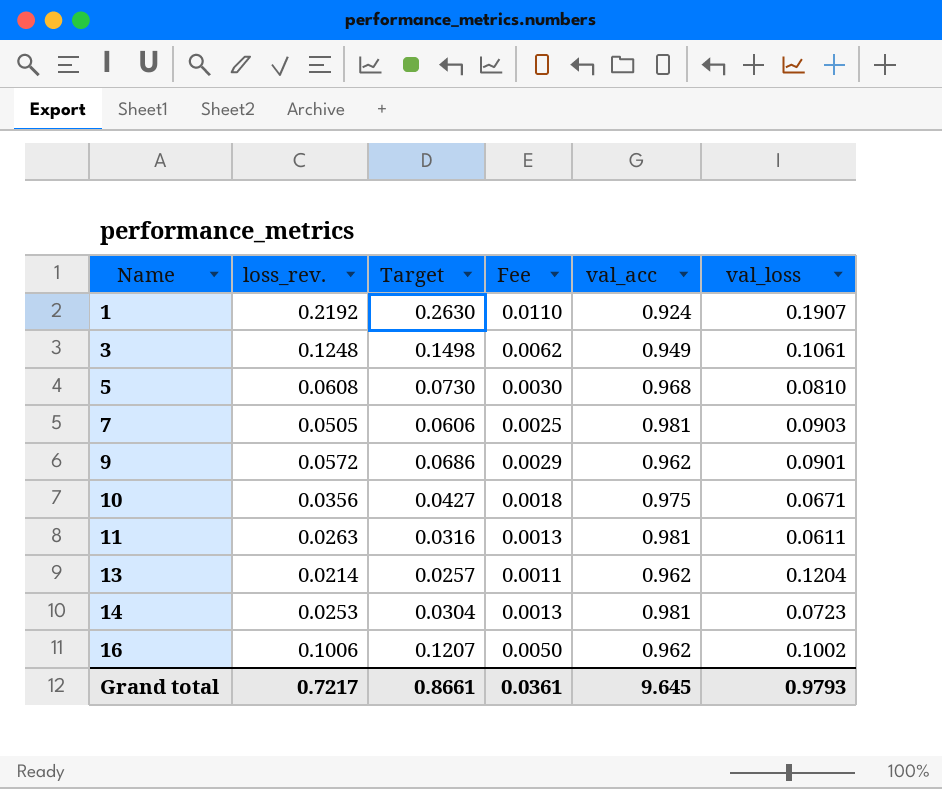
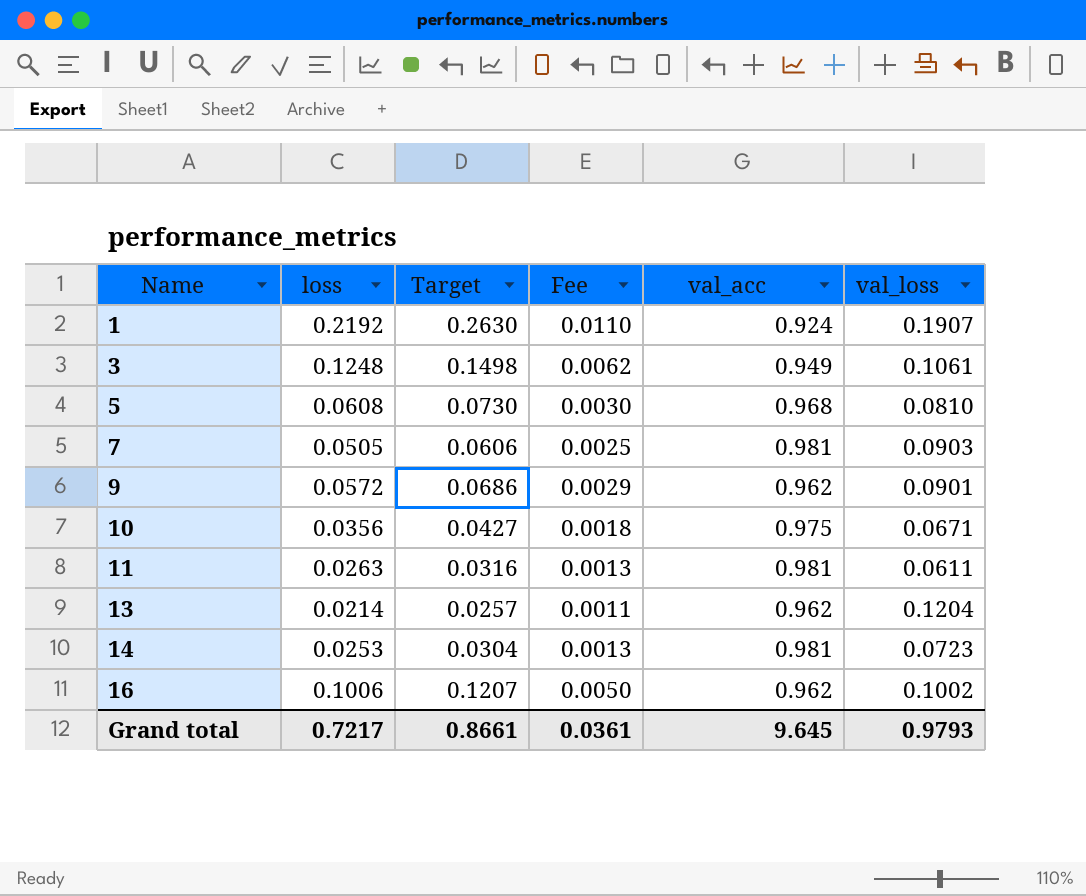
column name: loss_rev. -> loss

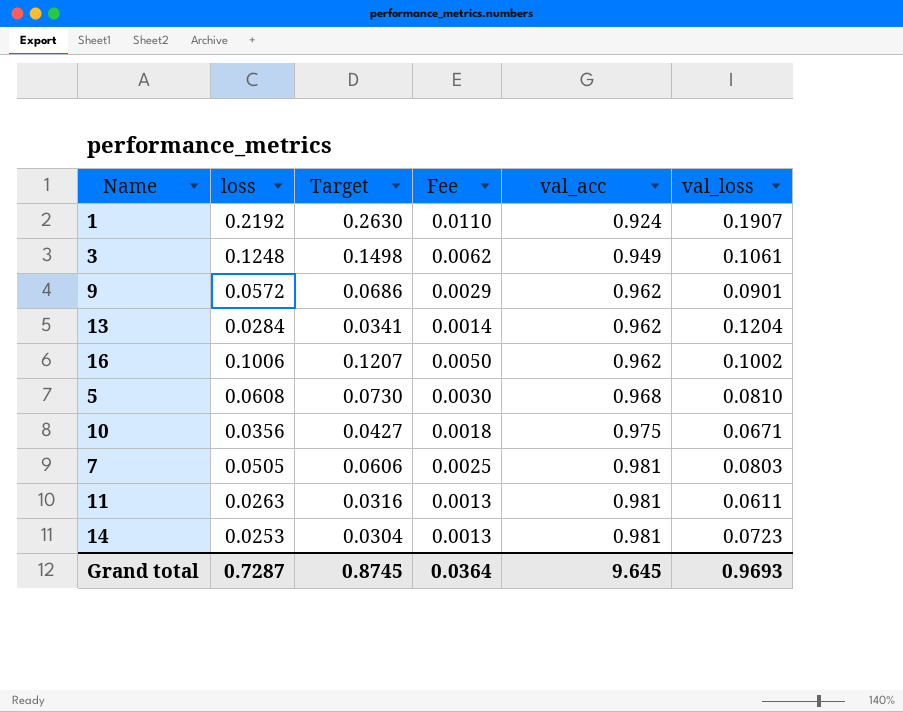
row order: Name ascending -> val_acc ascending
13 | loss: 0.0214 -> 0.0284
13 | Target: 0.0257 -> 0.0341
13 | Fee: 0.0011 -> 0.0014
7 | val_loss: 0.0903 -> 0.0803
Grand total | loss: 0.7217 -> 0.7287
Grand total | Target: 0.8661 -> 0.8745
Grand total | Fee: 0.0361 -> 0.0364
Grand total | val_loss: 0.9793 -> 0.9693

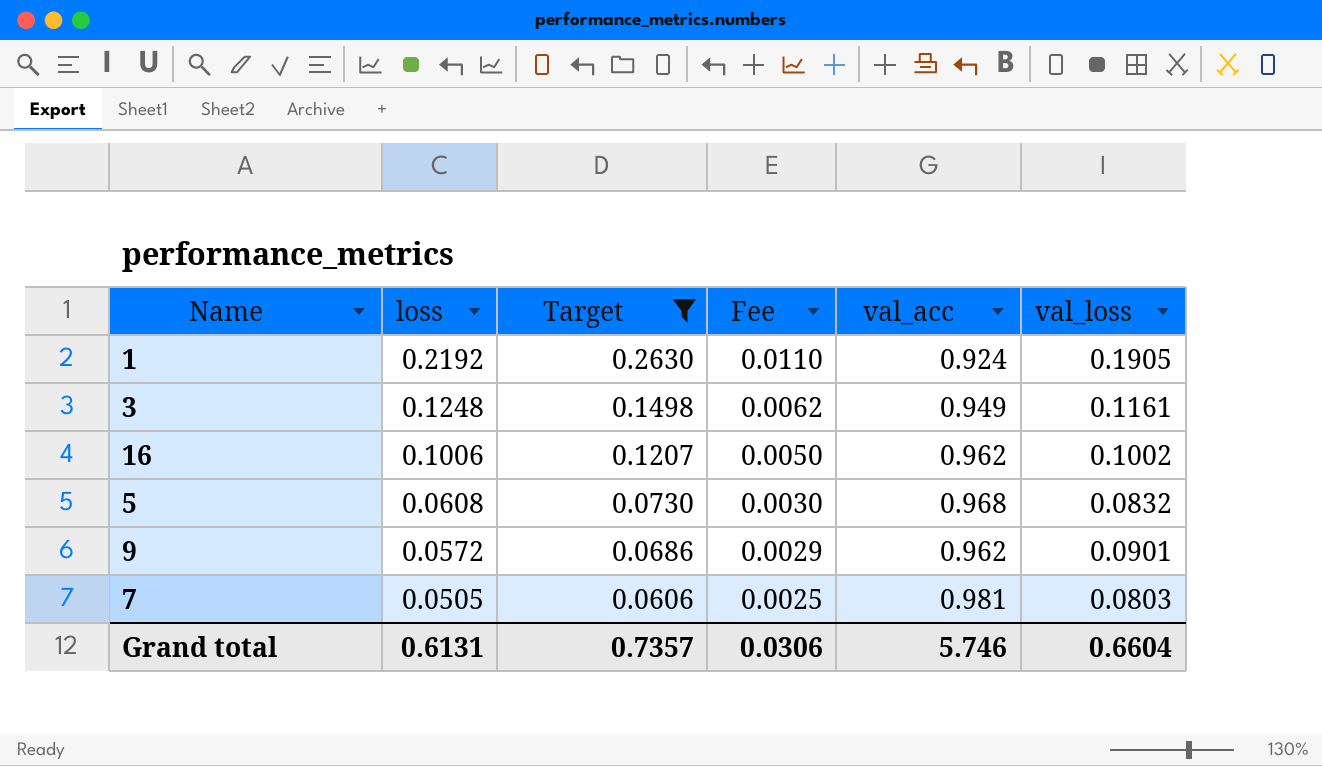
filter: none -> Target >= 0.0606
row order: val_acc ascending -> loss descending
1 | val_loss: 0.1907 -> 0.1905
3 | val_loss: 0.1061 -> 0.1161
5 | val_loss: 0.0810 -> 0.0832
Grand total | loss: 0.7287 -> 0.6131
Grand total | Target: 0.8745 -> 0.7357
Grand total | Fee: 0.0364 -> 0.0306
Grand total | val_acc: 9.645 -> 5.746
Grand total | val_loss: 0.9693 -> 0.6604

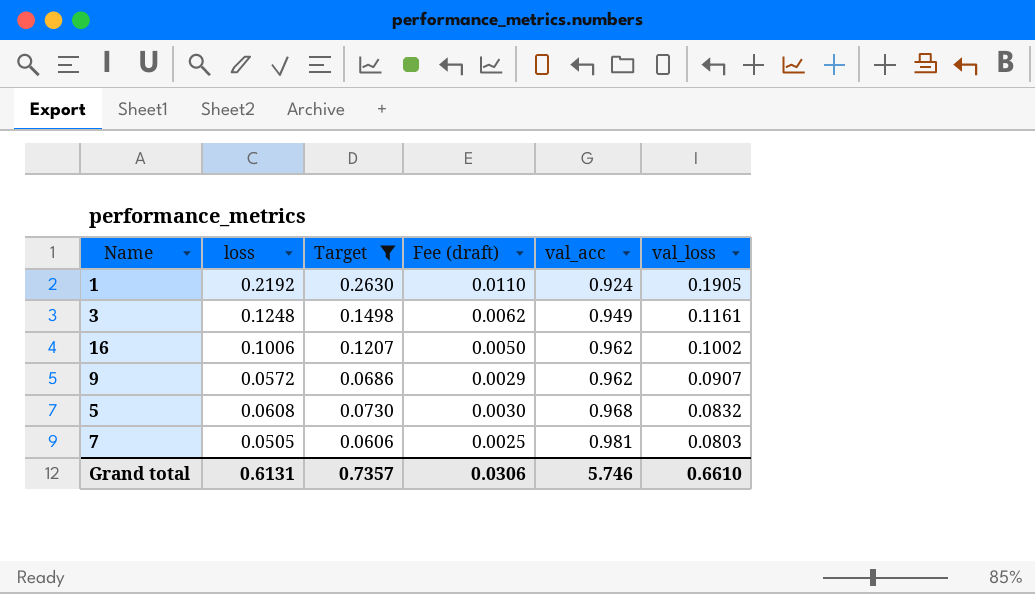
row order: loss descending -> val_acc ascending
column name: Fee -> Fee (draft)
9 | val_loss: 0.0901 -> 0.0907
Grand total | val_loss: 0.6604 -> 0.6610

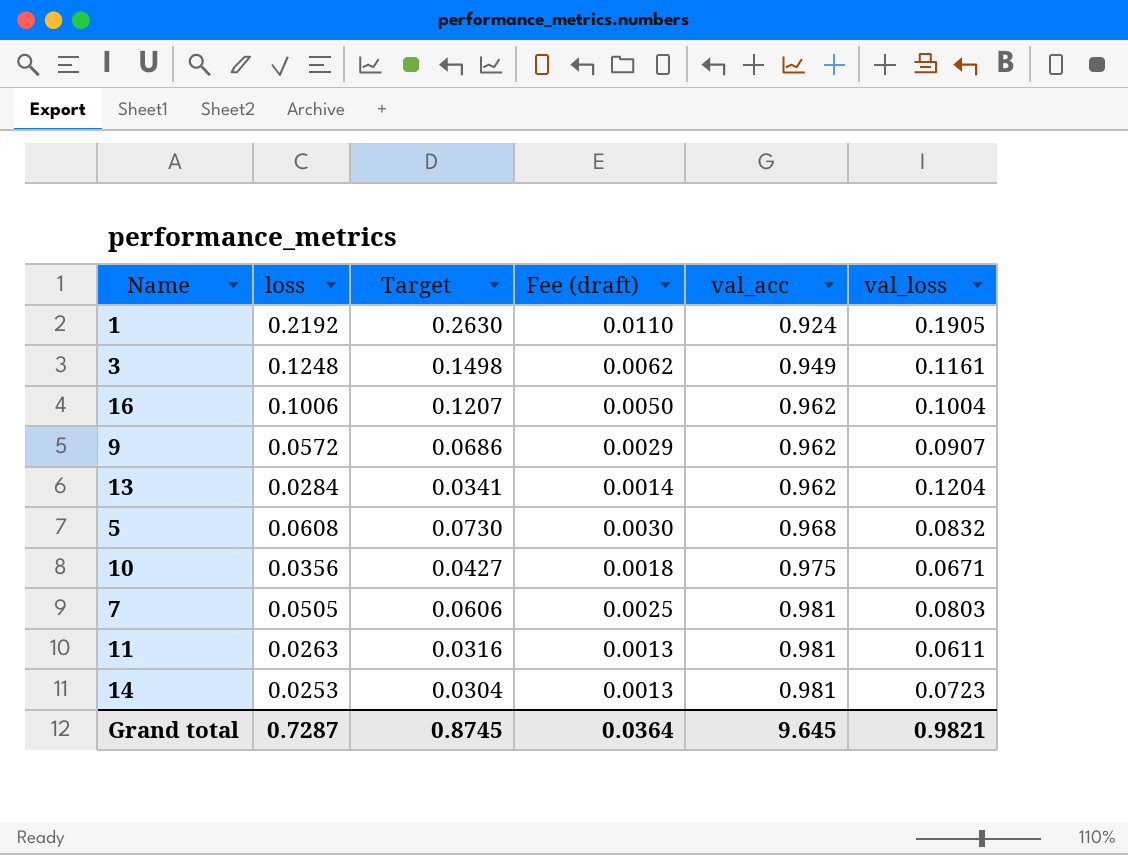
filter: Target >= 0.0606 -> none
16 | val_loss: 0.1002 -> 0.1004
Grand total | loss: 0.6131 -> 0.7287
Grand total | Target: 0.7357 -> 0.8745
Grand total | Fee (draft): 0.0306 -> 0.0364
Grand total | val_acc: 5.746 -> 9.645
Grand total | val_loss: 0.6610 -> 0.9821

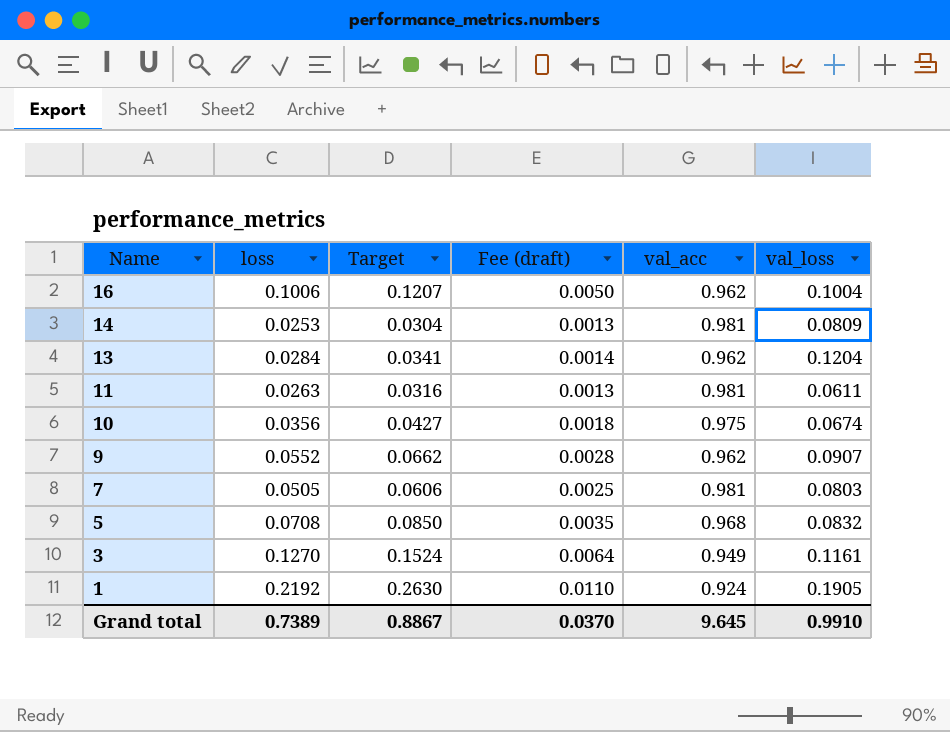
row order: val_acc ascending -> Name descending
14 | val_loss: 0.0723 -> 0.0809
10 | val_loss: 0.0671 -> 0.0674
9 | loss: 0.0572 -> 0.0552
9 | Target: 0.0686 -> 0.0662
9 | Fee (draft): 0.0029 -> 0.0028
5 | loss: 0.0608 -> 0.0708
5 | Target: 0.0730 -> 0.0850
5 | Fee (draft): 0.0030 -> 0.0035
3 | loss: 0.1248 -> 0.1270
3 | Target: 0.1498 -> 0.1524
3 | Fee (draft): 0.0062 -> 0.0064
Grand total | loss: 0.7287 -> 0.7389
Grand total | Target: 0.8745 -> 0.8867
Grand total | Fee (draft): 0.0364 -> 0.0370
Grand total | val_loss: 0.9821 -> 0.9910

